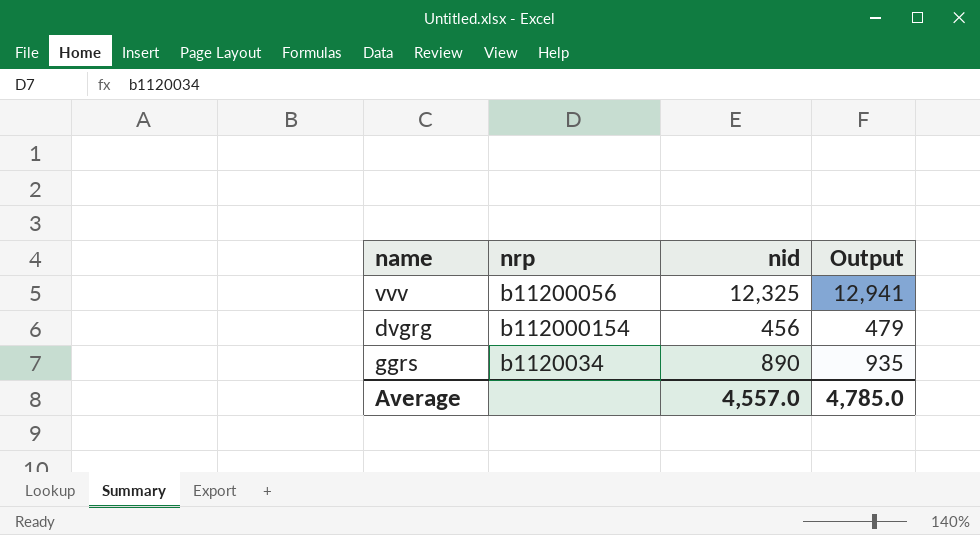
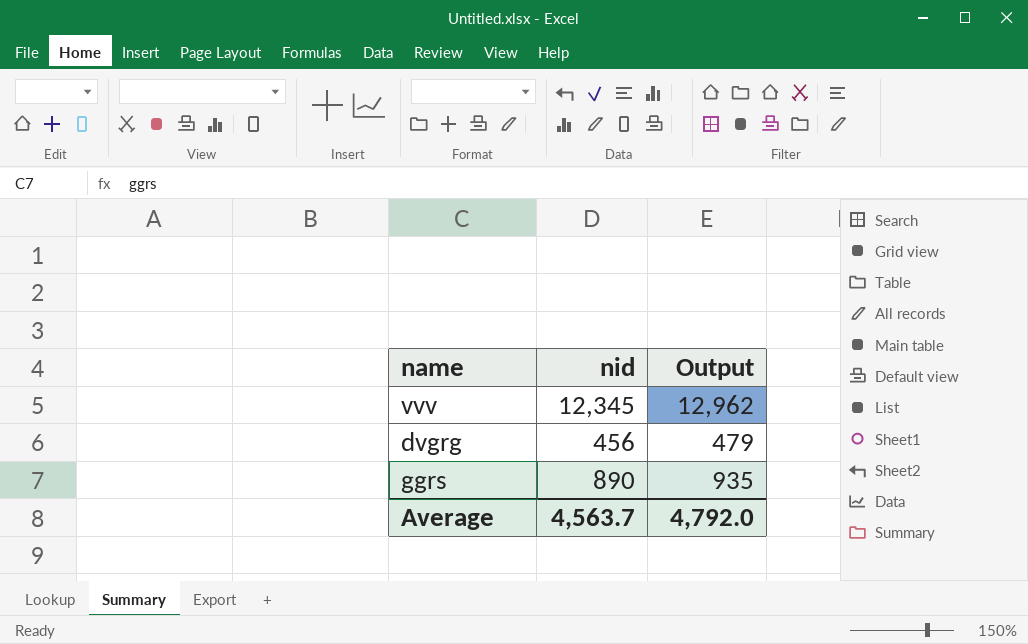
column nrp | position: 2 -> none
vvv | nid: 12,325 -> 12,345
vvv | Output: 12,941 -> 12,962
Average | nid: 4,557.0 -> 4,563.7
Average | Output: 4,785.0 -> 4,792.0

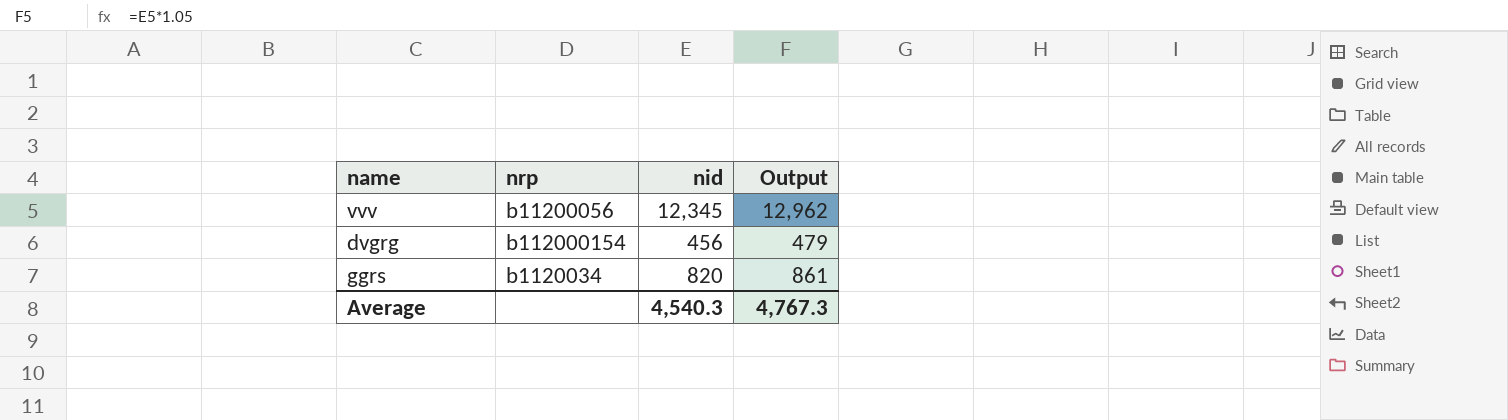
column nrp | position: none -> 2
ggrs | nid: 890 -> 820
ggrs | Output: 935 -> 861
Average | nid: 4,563.7 -> 4,540.3
Average | Output: 4,792.0 -> 4,767.3

